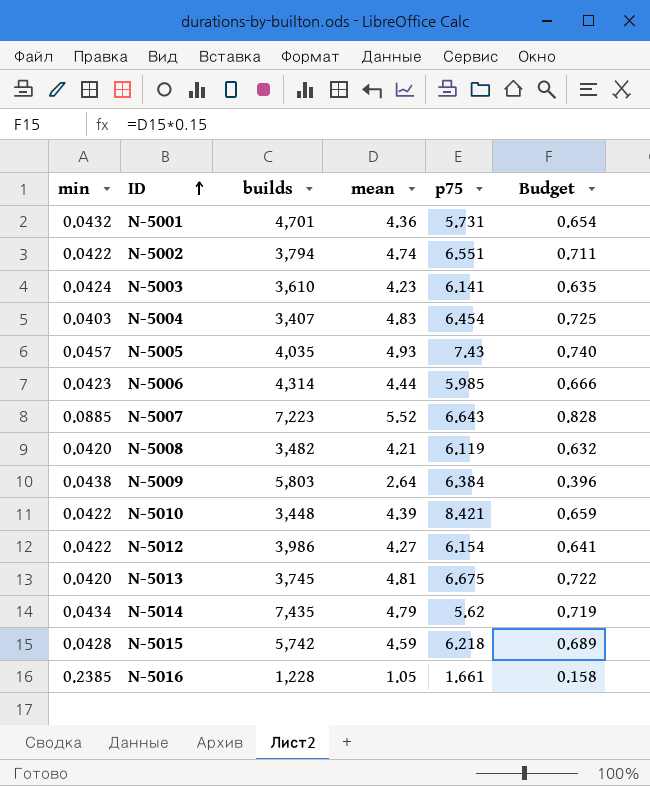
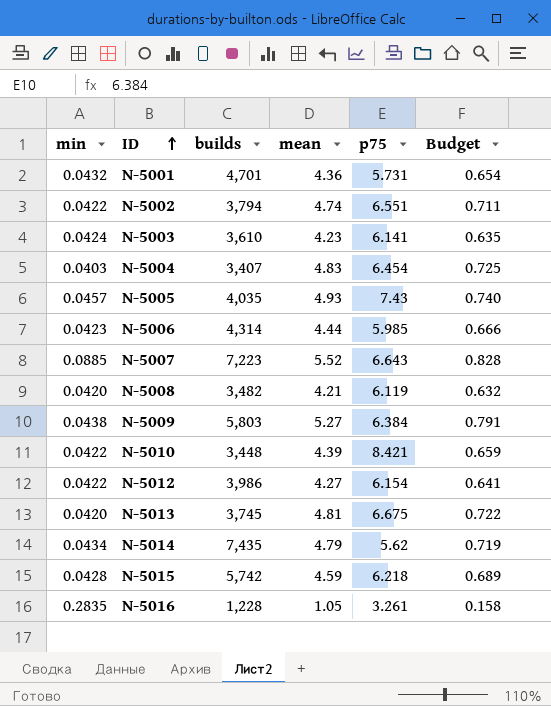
N-5009 | mean: 2.64 -> 5.27
N-5009 | Budget: 0.396 -> 0.791
N-5016 | min: 0.2385 -> 0.2835
N-5016 | p75: 1.661 -> 3.261

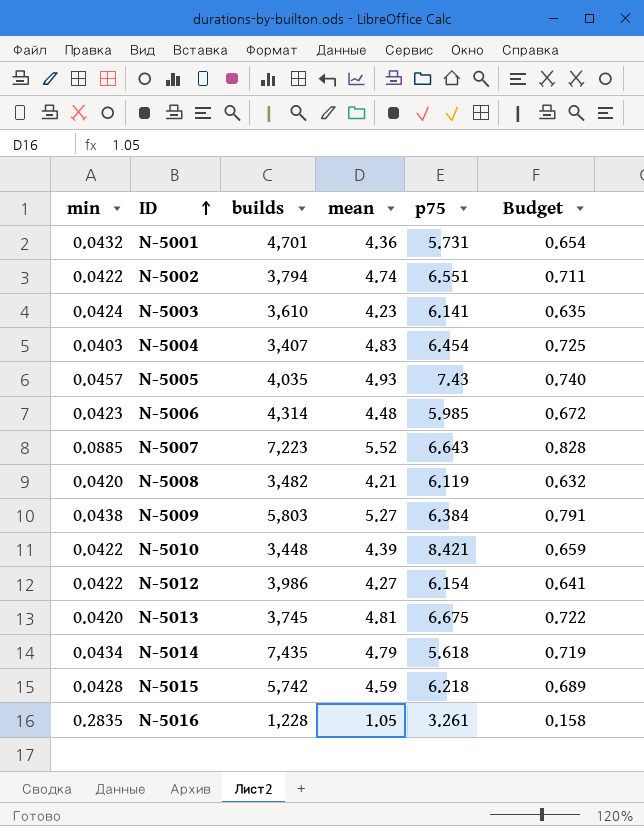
N-5006 | mean: 4.44 -> 4.48
N-5006 | Budget: 0.666 -> 0.672
N-5014 | p75: 5.62 -> 5.618

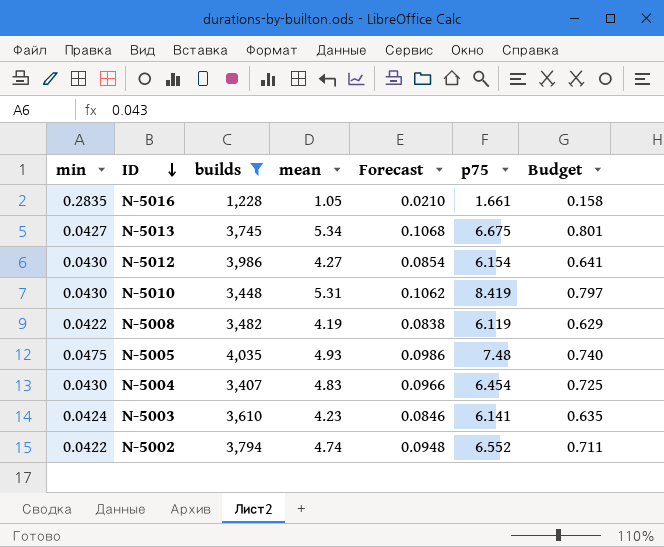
filter: none -> builds <= 4,035
row order: ID ascending -> ID descending
column Forecast | formula: none -> [mean] * 0.02
N-5016 | p75: 3.261 -> 1.661
N-5013 | min: 0.0420 -> 0.0427
N-5013 | mean: 4.81 -> 5.34
N-5013 | Budget: 0.722 -> 0.801
N-5012 | min: 0.0422 -> 0.0430
N-5010 | min: 0.0422 -> 0.0430
N-5010 | mean: 4.39 -> 5.31
N-5010 | p75: 8.421 -> 8.419
N-5010 | Budget: 0.659 -> 0.797
N-5008 | min: 0.0420 -> 0.0422
N-5008 | mean: 4.21 -> 4.19
N-5008 | Budget: 0.632 -> 0.629
N-5005 | min: 0.0457 -> 0.0475
N-5005 | p75: 7.43 -> 7.48
N-5004 | min: 0.0403 -> 0.0430
N-5002 | p75: 6.551 -> 6.552

